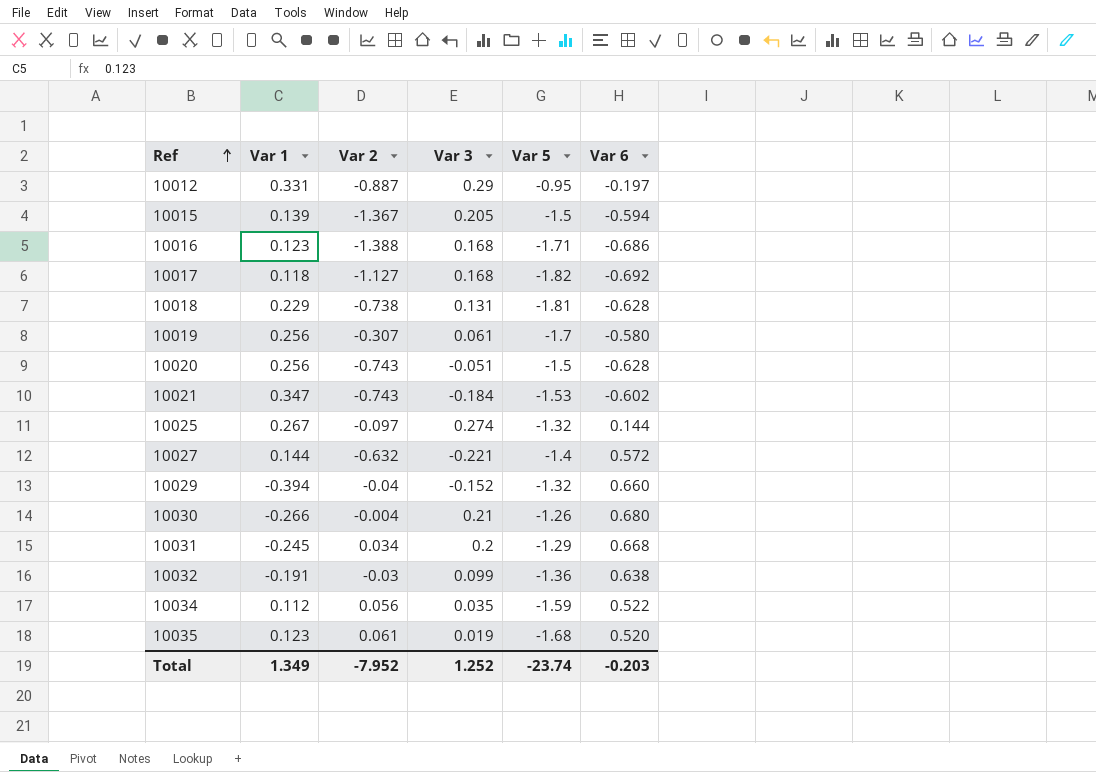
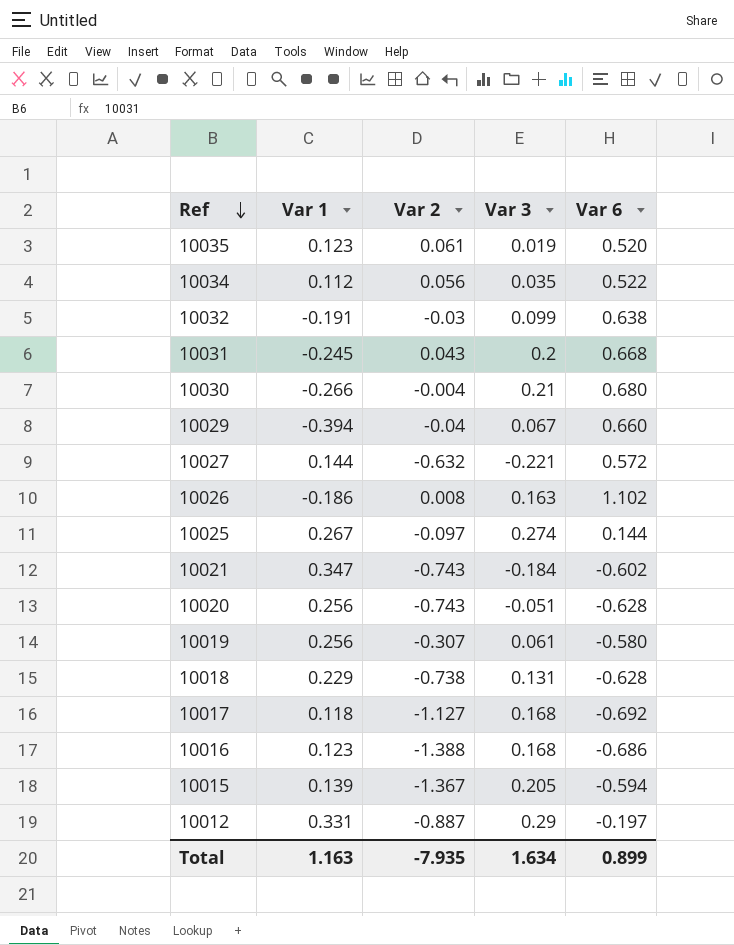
row order: Ref ascending -> Ref descending
column Var 5 | position: 5 -> none
10031 | Var 2: 0.034 -> 0.043
10029 | Var 3: -0.152 -> 0.067
row 10026: none -> -0.186 | 0.008 | 0.163 | 1.102
Total | Var 1: 1.349 -> 1.163
Total | Var 2: -7.952 -> -7.935
Total | Var 3: 1.252 -> 1.634
Total | Var 6: -0.203 -> 0.899

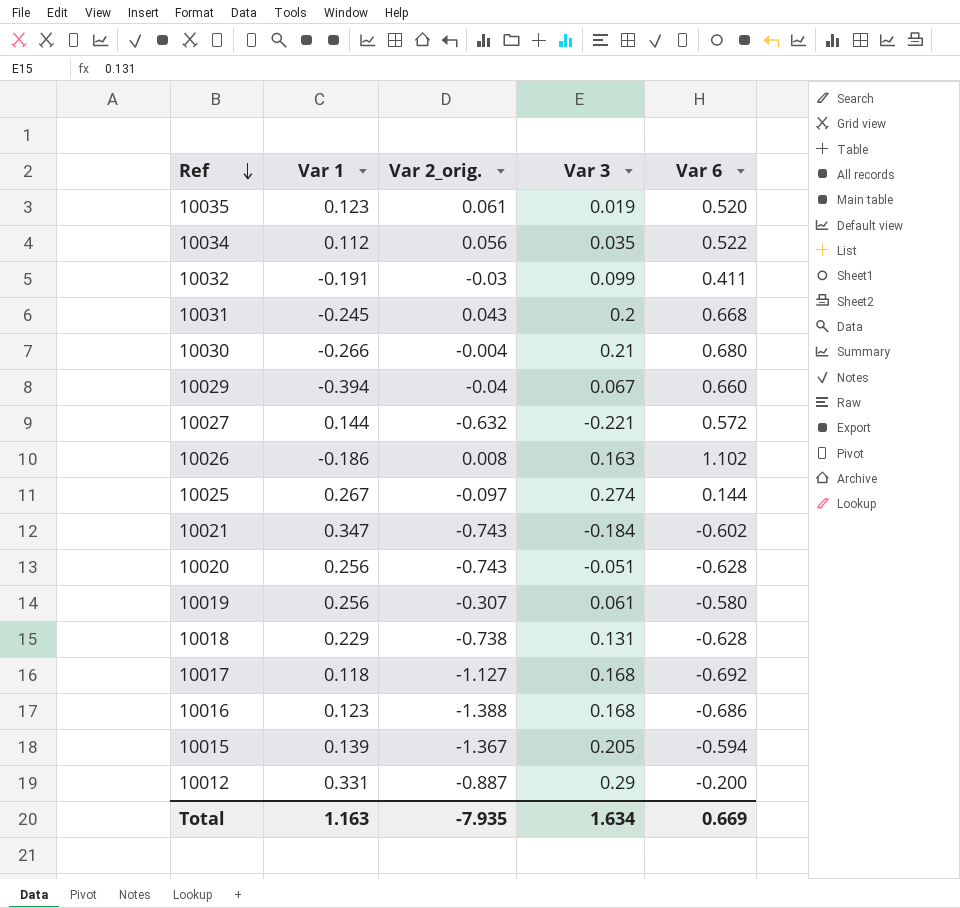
column name: Var 2 -> Var 2_orig.
10032 | Var 6: 0.638 -> 0.411
10012 | Var 6: -0.197 -> -0.200
Total | Var 6: 0.899 -> 0.669

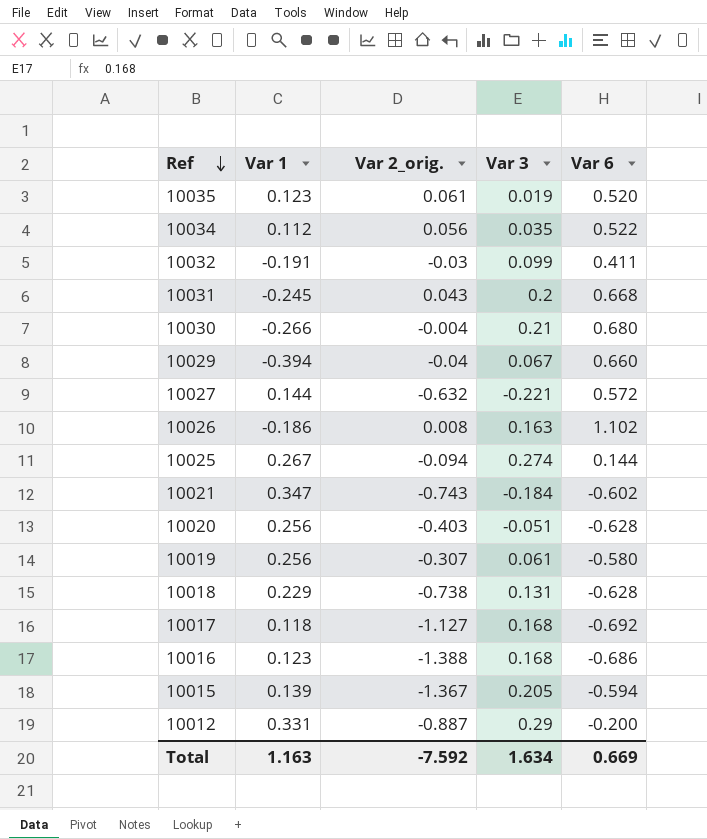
10025 | Var 2_orig.: -0.097 -> -0.094
10020 | Var 2_orig.: -0.743 -> -0.403
Total | Var 2_orig.: -7.935 -> -7.592

